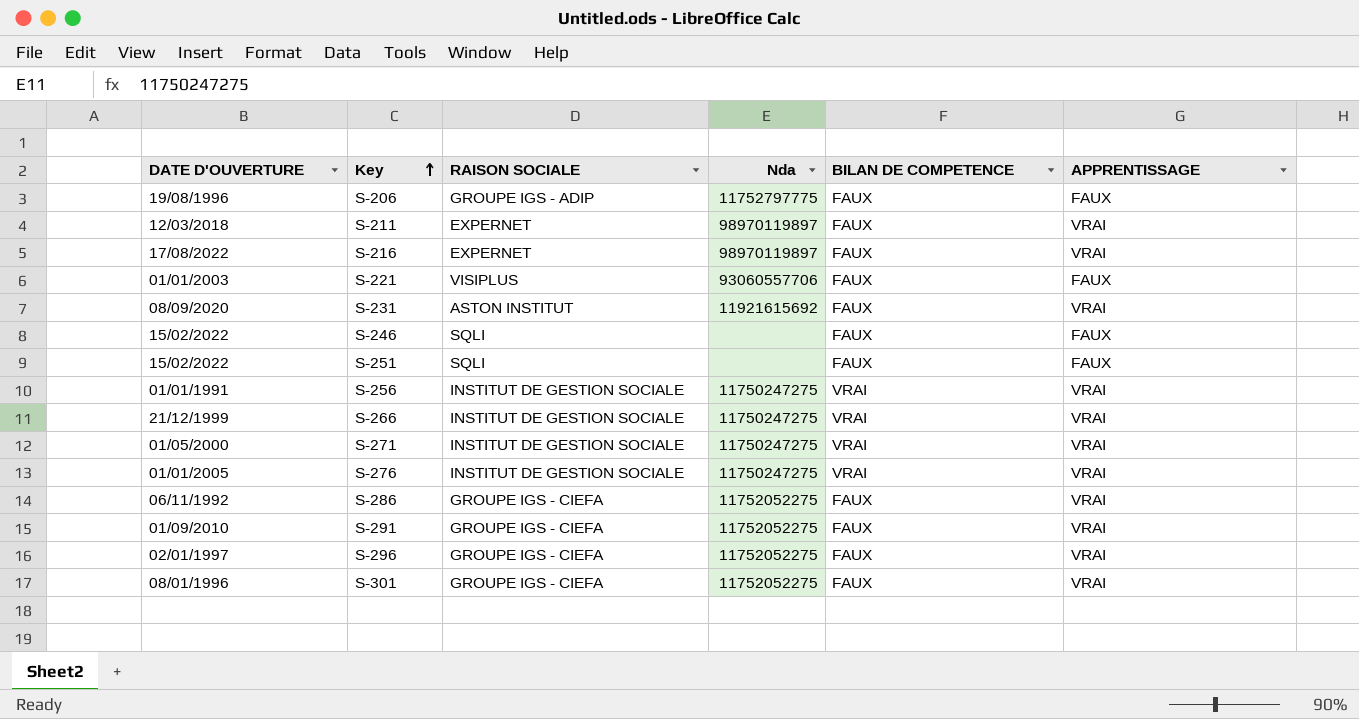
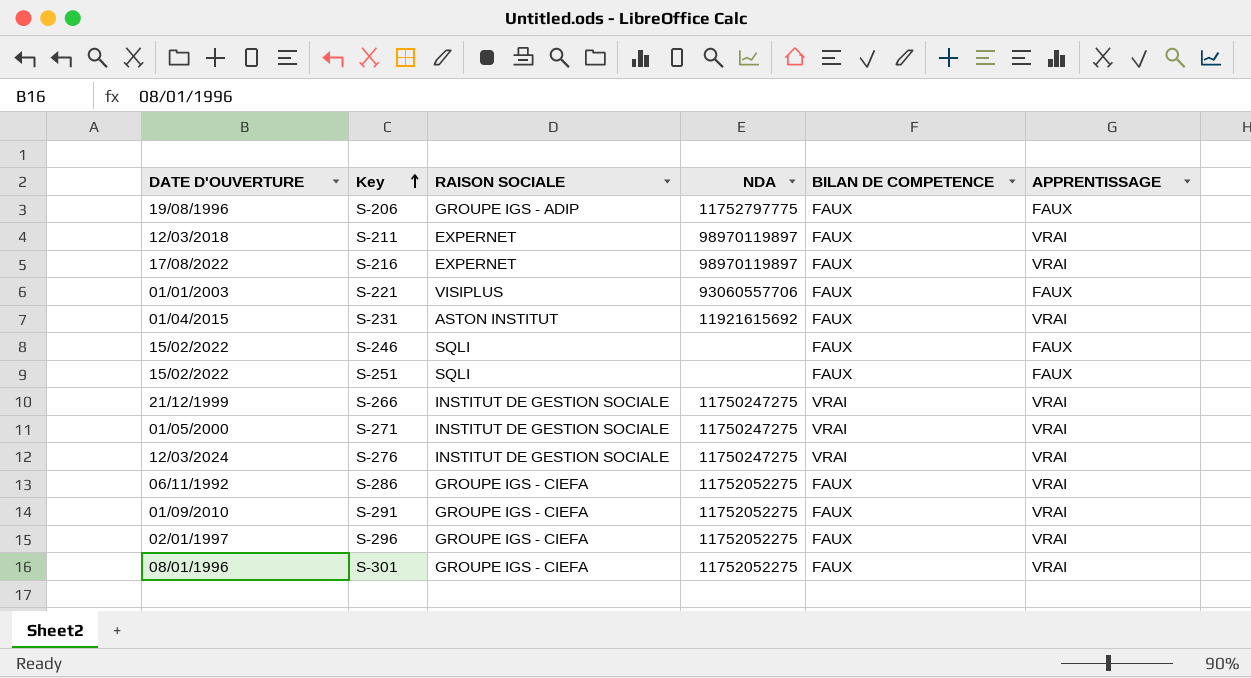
column name: Nda -> NDA
row S-256: 01/01/1991 | INSTITUT DE GESTION SOCIALE | 11750247275 | VRAI | VRAI -> none
S-231 | DATE D'OUVERTURE: 08/09/2020 -> 01/04/2015
S-276 | DATE D'OUVERTURE: 01/01/2005 -> 12/03/2024

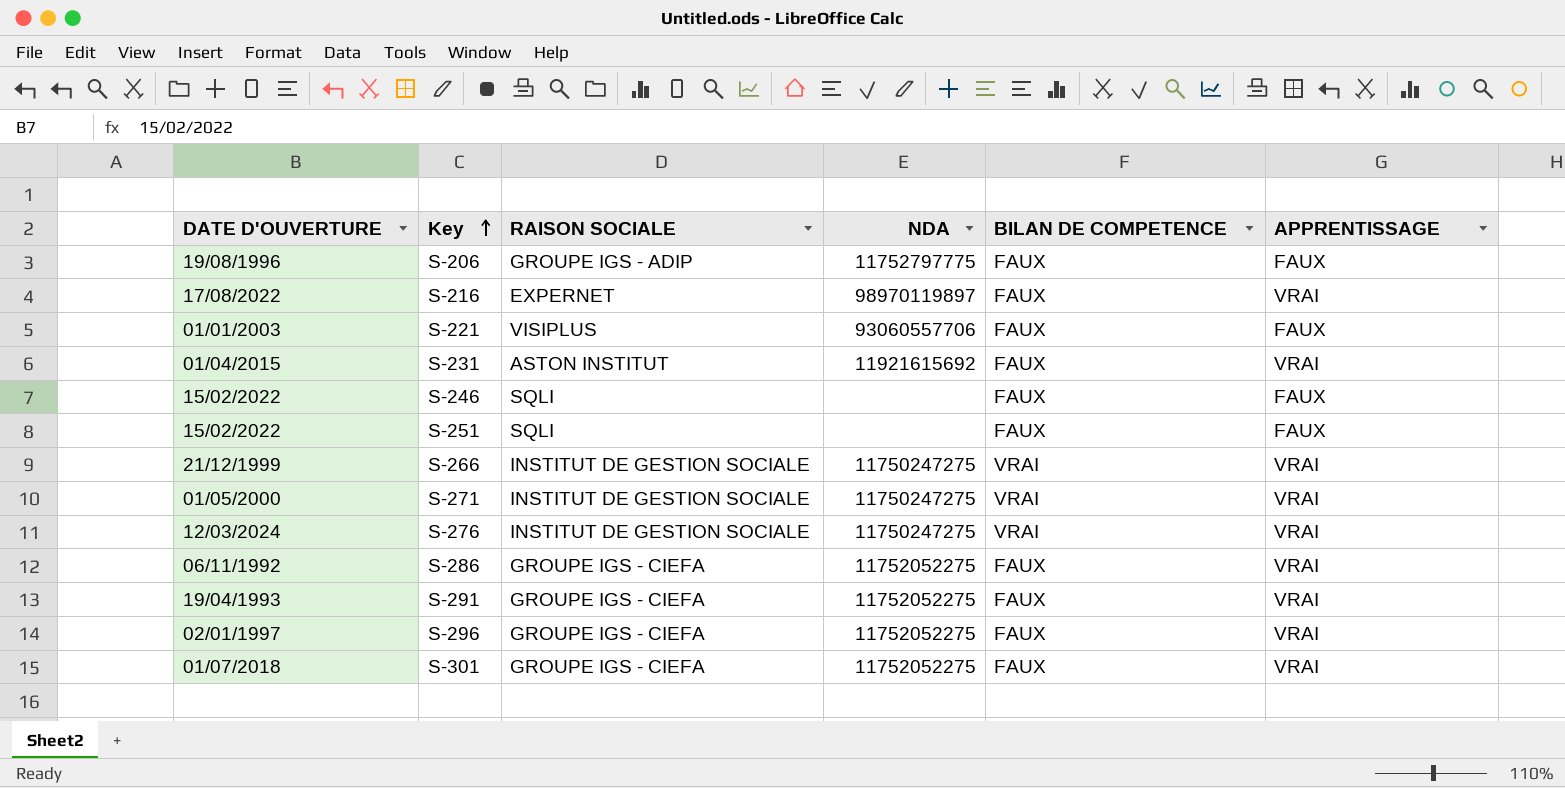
row S-211: 12/03/2018 | EXPERNET | 98970119897 | FAUX | VRAI -> none
S-291 | DATE D'OUVERTURE: 01/09/2010 -> 19/04/1993
S-301 | DATE D'OUVERTURE: 08/01/1996 -> 01/07/2018

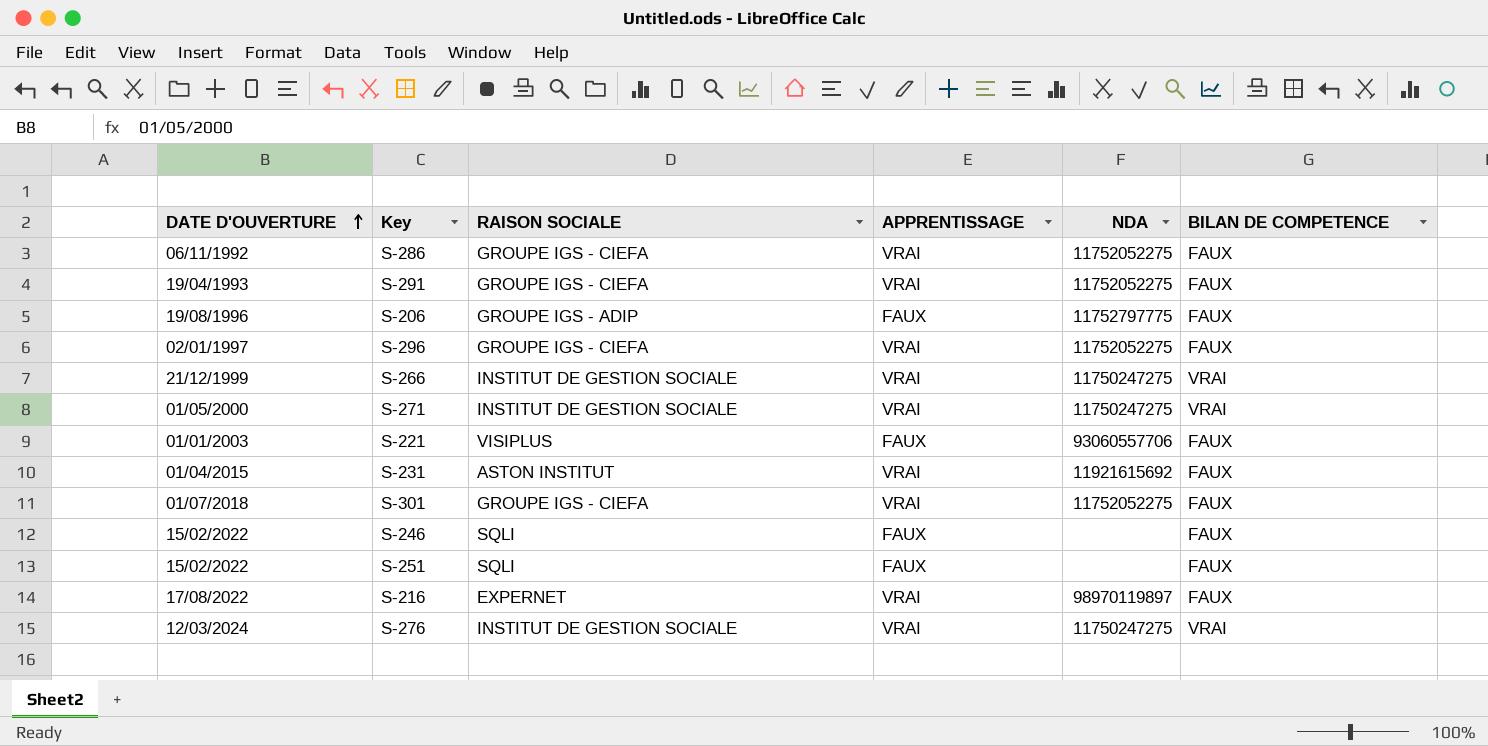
row order: Key ascending -> DATE D'OUVERTURE ascending
column APPRENTISSAGE | position: 6 -> 4

